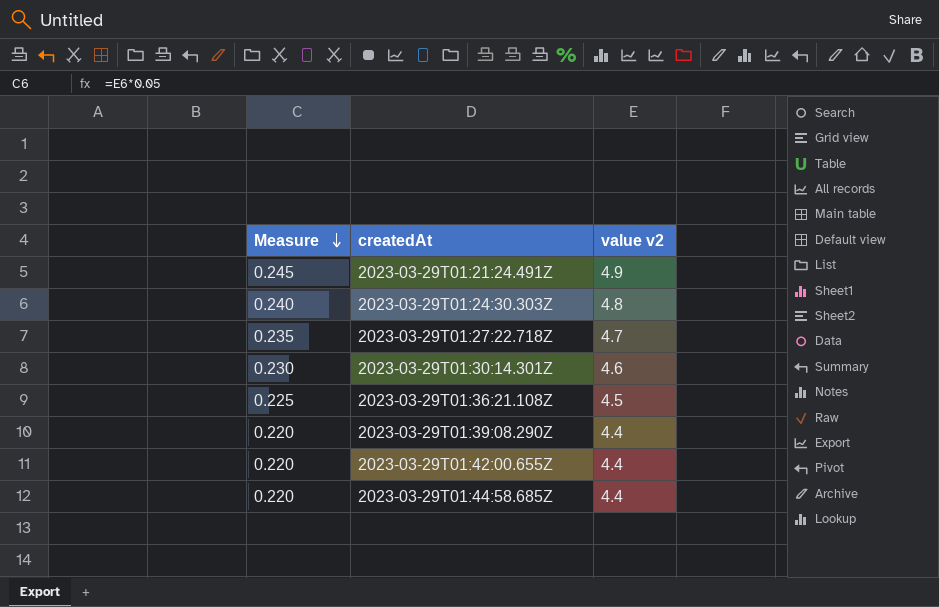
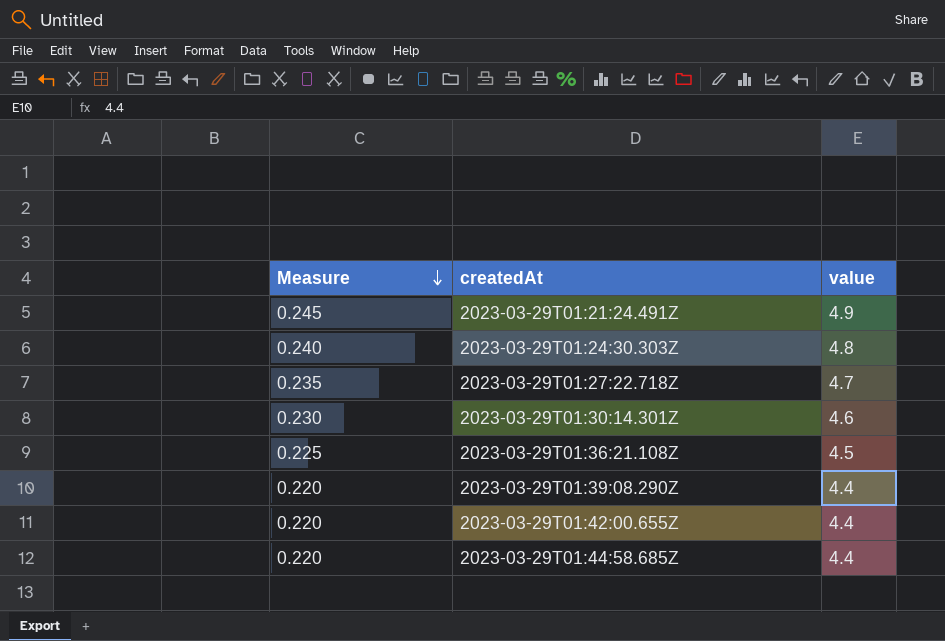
column name: value v2 -> value

